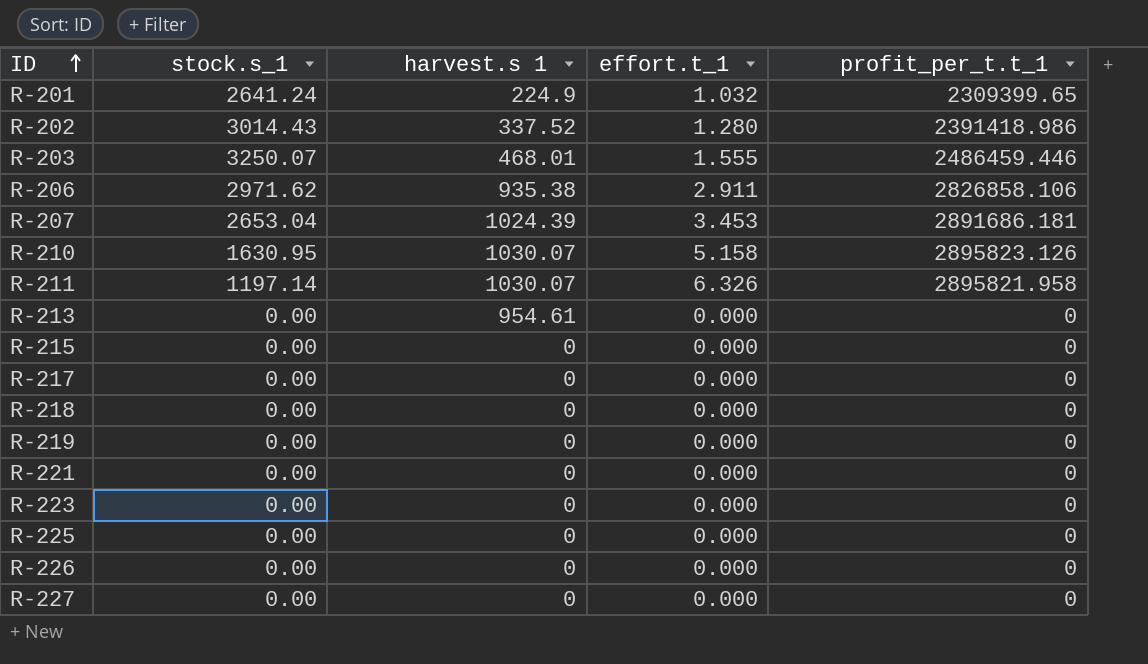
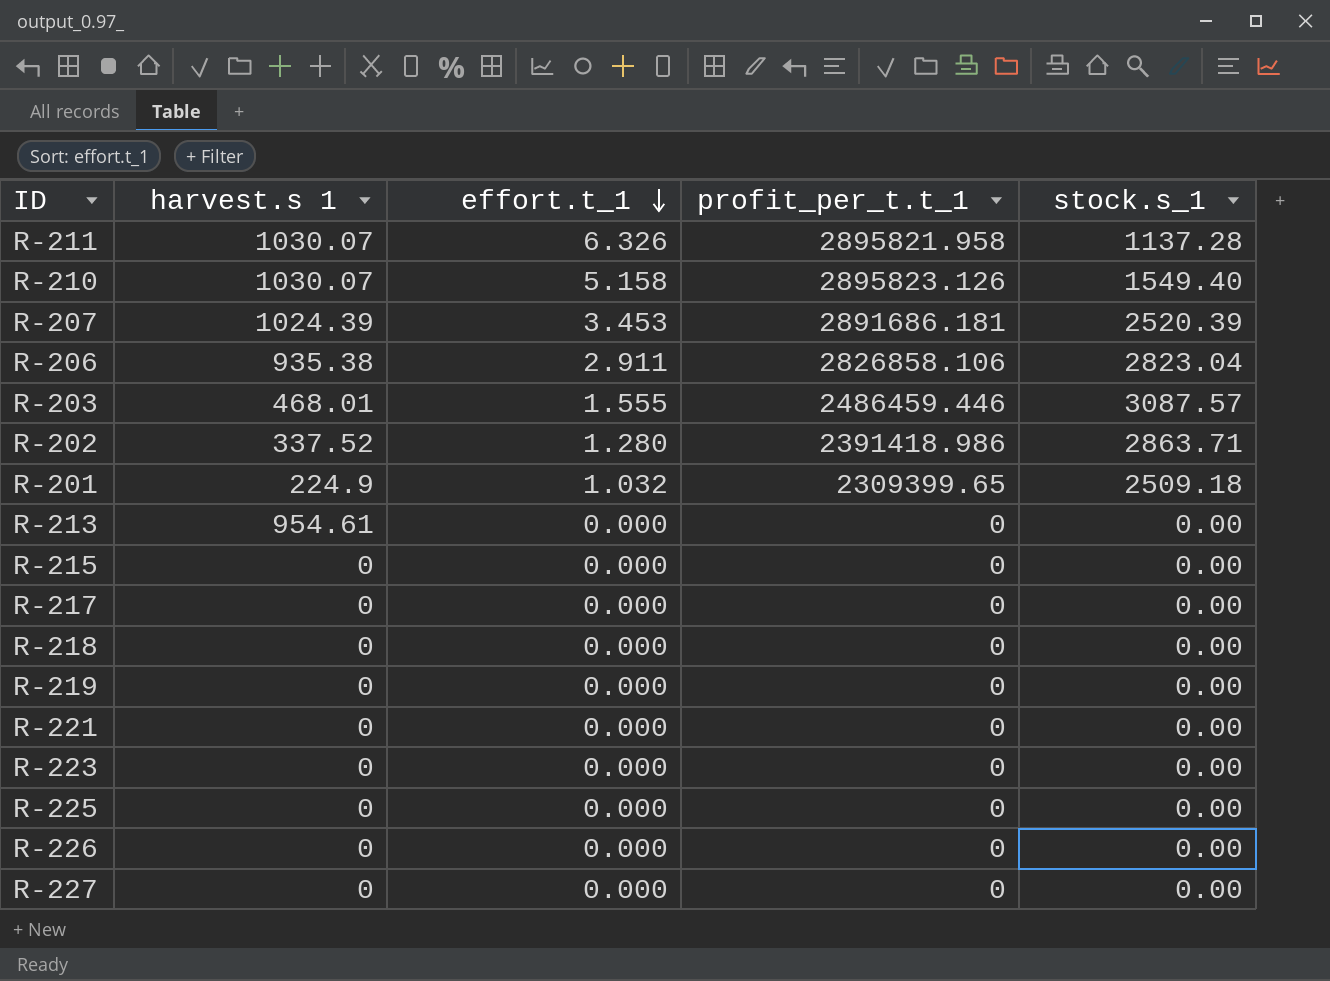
row order: ID ascending -> effort.t_1 descending
column stock.s_1 | position: 2 -> 5
R-211 | stock.s_1: 1197.14 -> 1137.28
R-210 | stock.s_1: 1630.95 -> 1549.40
R-207 | stock.s_1: 2653.04 -> 2520.39
R-206 | stock.s_1: 2971.62 -> 2823.04
R-203 | stock.s_1: 3250.07 -> 3087.57
R-202 | stock.s_1: 3014.43 -> 2863.71
R-201 | stock.s_1: 2641.24 -> 2509.18

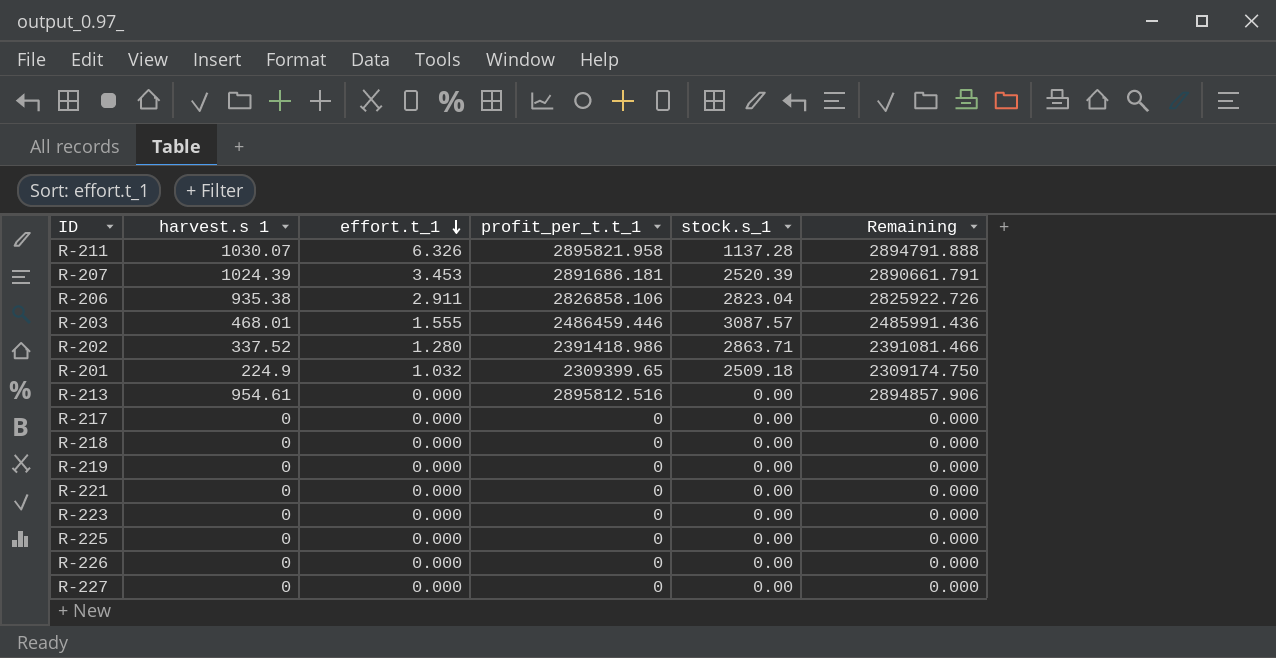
column Remaining | formula: none -> [profit_per_t.t_1] - [harvest.s 1]
row R-210: 1030.07 | 5.158 | 2895823.126 | 1549.40 -> none
row R-215: 0 | 0.000 | 0 | 0.00 -> none
R-213 | profit_per_t.t_1: 0 -> 2895812.516

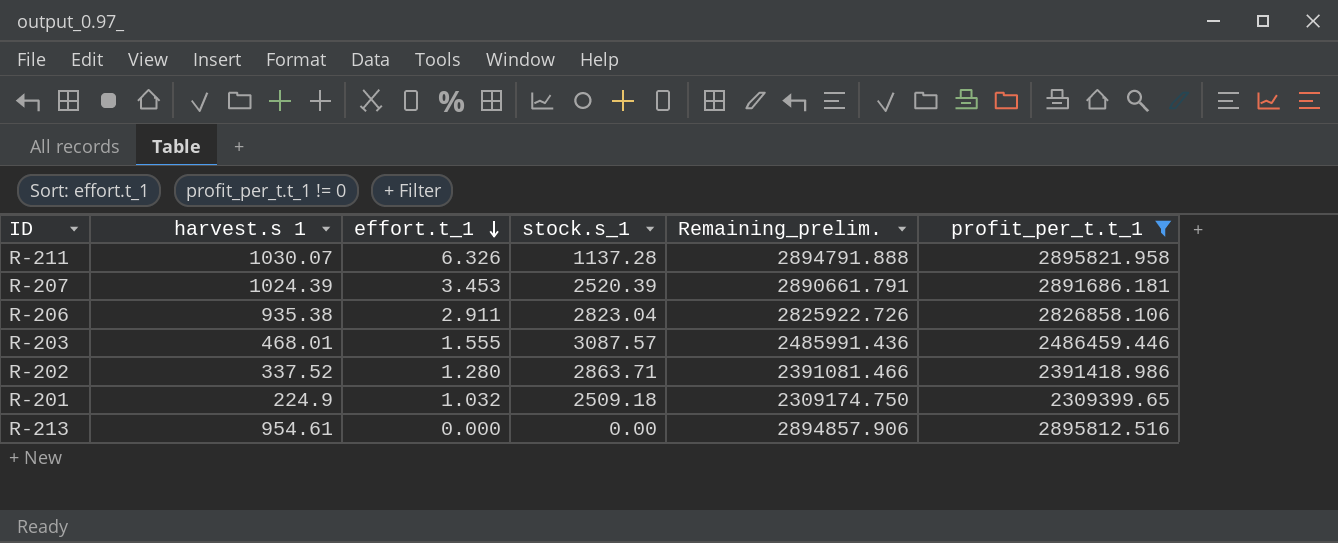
filter: none -> profit_per_t.t_1 != 0
column name: Remaining -> Remaining_prelim.
column profit_per_t.t_1 | position: 4 -> 6

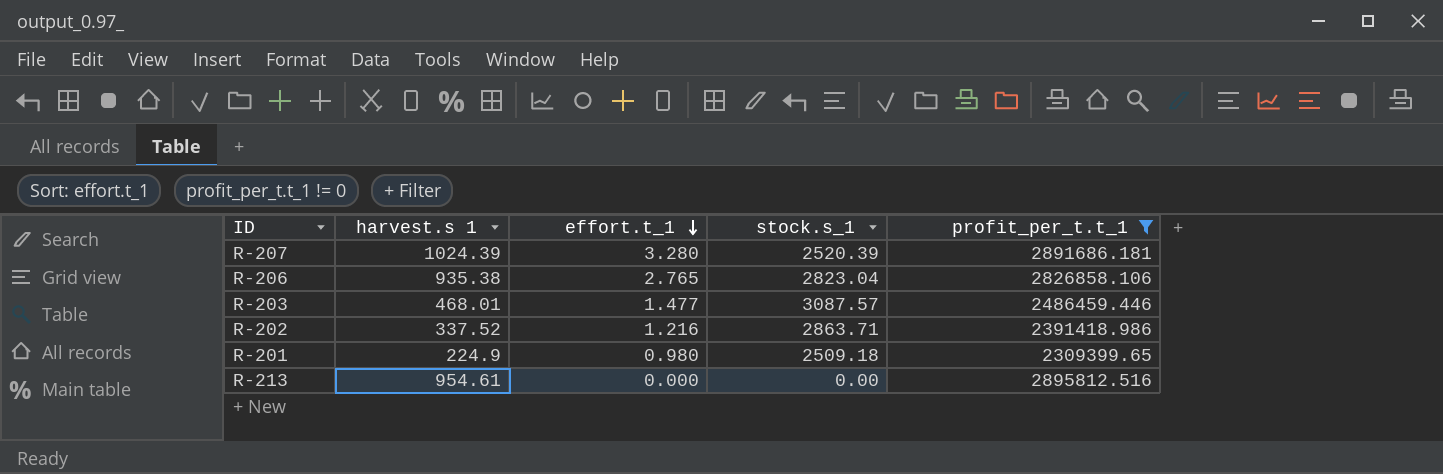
column Remaining_prelim. | formula: [profit_per_t.t_1] - [harvest.s 1] -> none
row R-211: 1030.07 | 6.326 | 1137.28 | 2894791.888 | 2895821.958 -> none
R-207 | effort.t_1: 3.453 -> 3.280
R-206 | effort.t_1: 2.911 -> 2.765
R-203 | effort.t_1: 1.555 -> 1.477
R-202 | effort.t_1: 1.280 -> 1.216
R-201 | effort.t_1: 1.032 -> 0.980

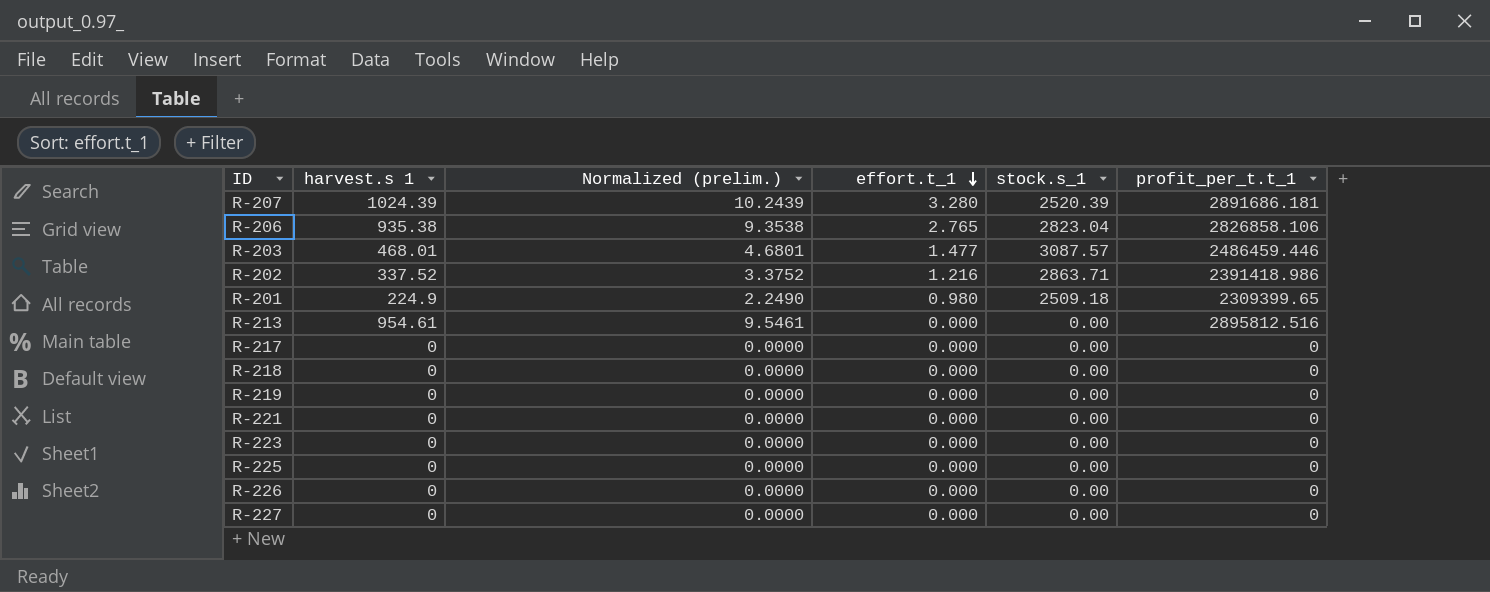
filter: profit_per_t.t_1 != 0 -> none
column Normalized (prelim.) | formula: none -> [harvest.s 1] * 0.01

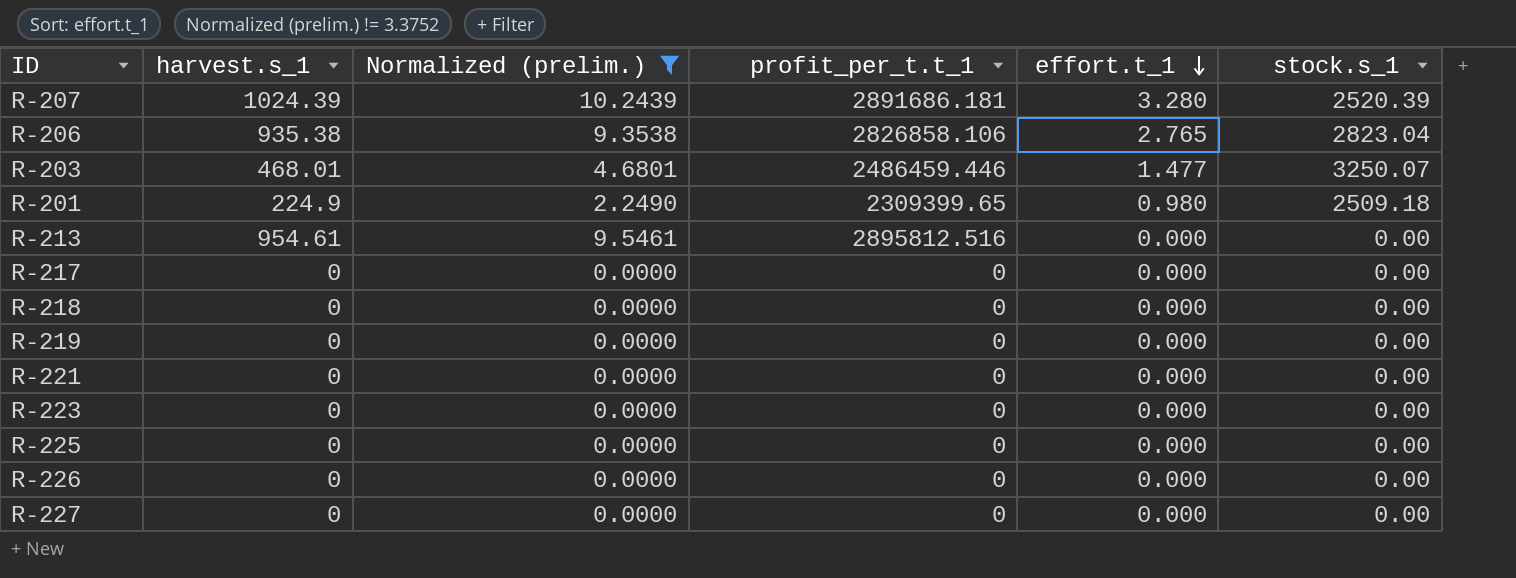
filter: none -> Normalized (prelim.) != 3.3752
column name: harvest.s 1 -> harvest.s_1
column profit_per_t.t_1 | position: 6 -> 4
R-203 | stock.s_1: 3087.57 -> 3250.07

